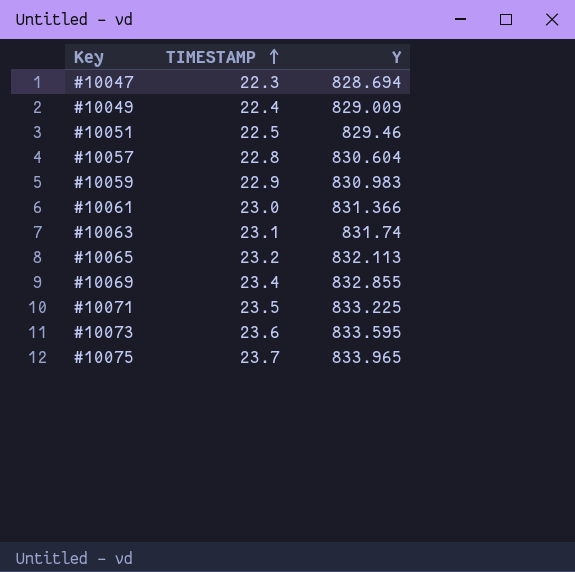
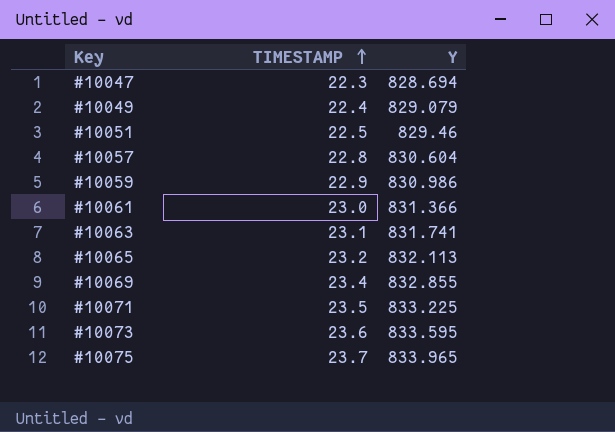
#10049 | Y: 829.009 -> 829.079
#10059 | Y: 830.983 -> 830.986
#10063 | Y: 831.74 -> 831.741

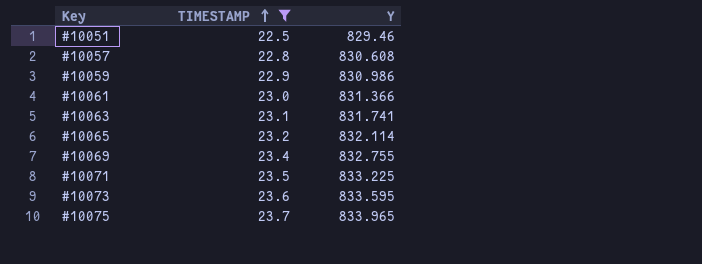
filter: none -> TIMESTAMP >= 22.5
#10057 | Y: 830.604 -> 830.608
#10065 | Y: 832.113 -> 832.114
#10069 | Y: 832.855 -> 832.755

